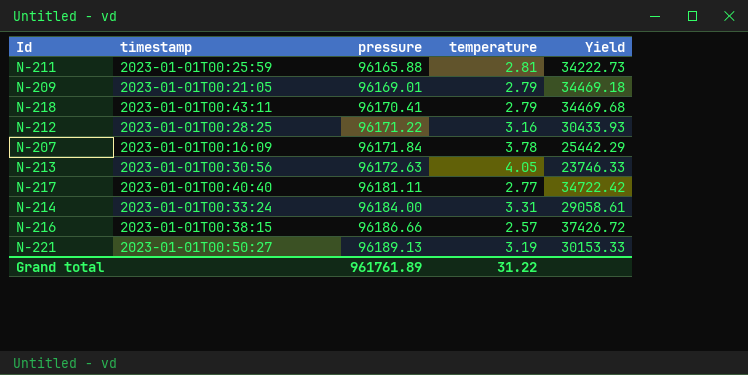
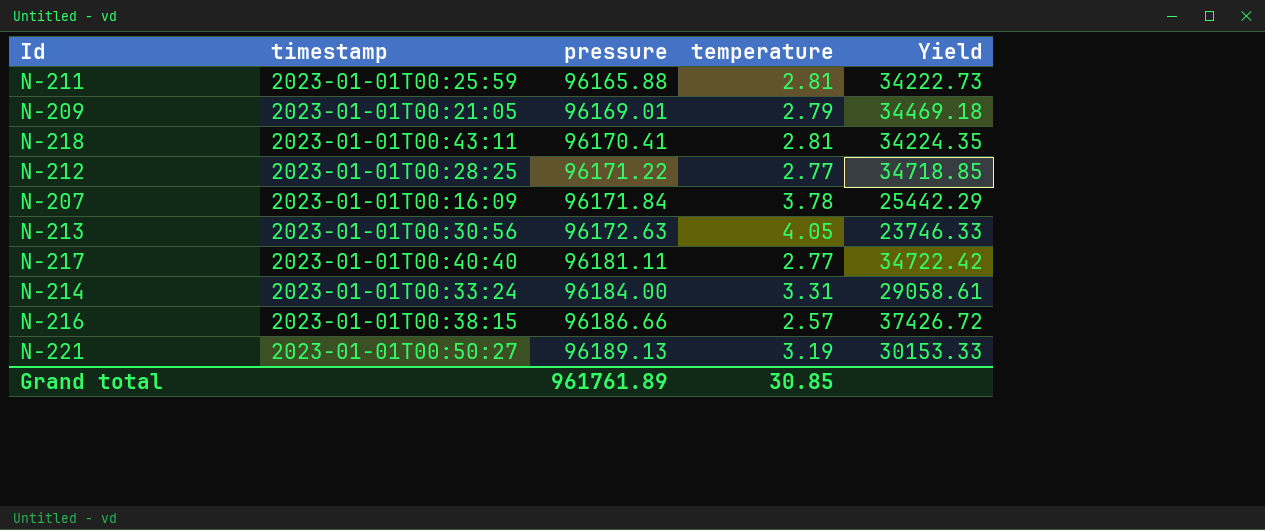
N-218 | temperature: 2.79 -> 2.81
N-218 | Yield: 34469.68 -> 34224.35
N-212 | temperature: 3.16 -> 2.77
N-212 | Yield: 30433.93 -> 34718.85
Grand total | temperature: 31.22 -> 30.85

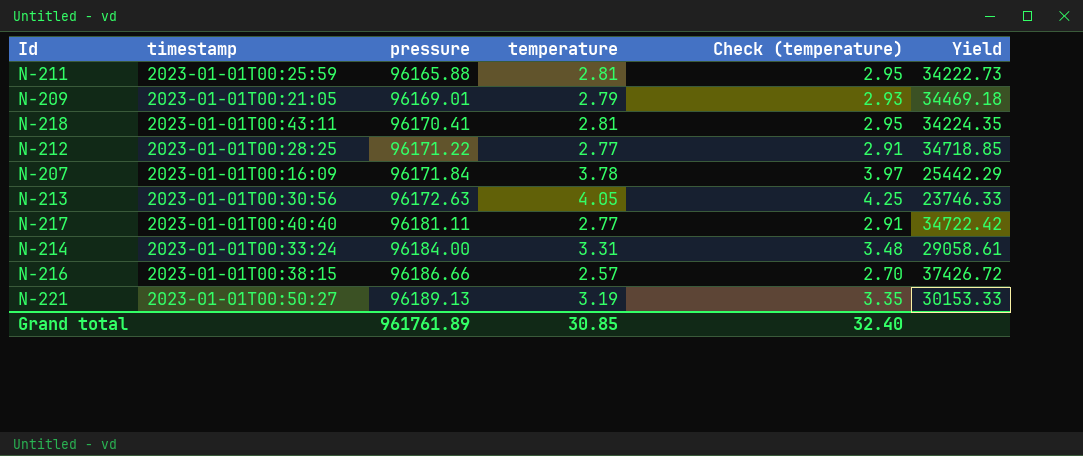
column Check (temperature) | formula: none -> [temperature] * 1.05

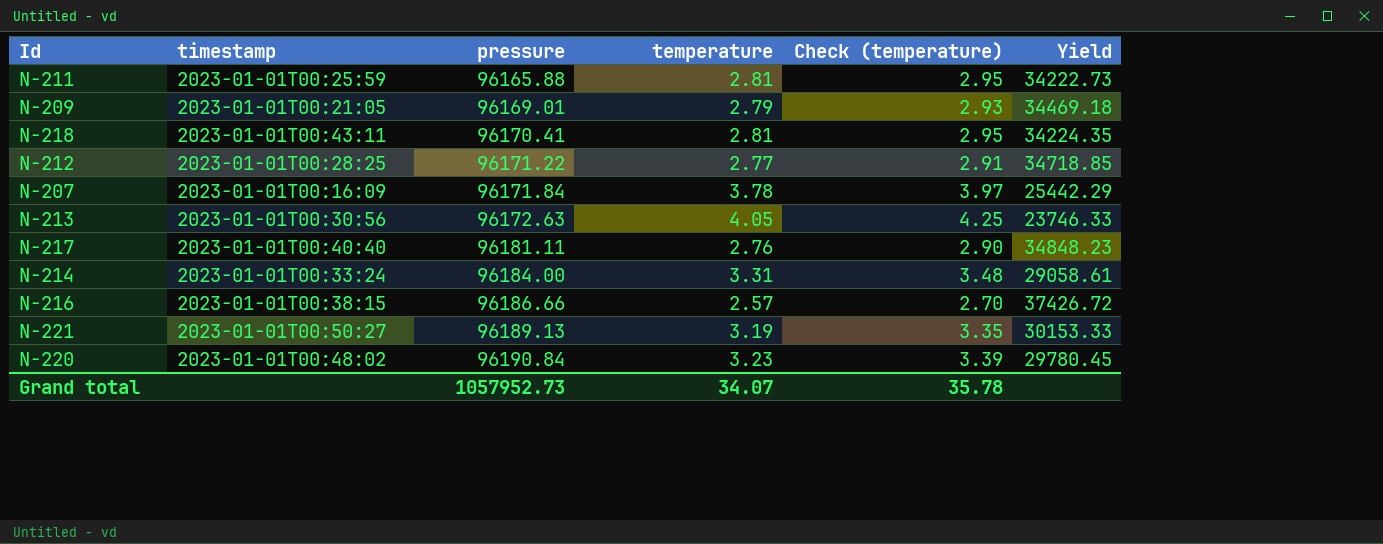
N-217 | temperature: 2.77 -> 2.76
N-217 | Check (temperature): 2.91 -> 2.90
N-217 | Yield: 34722.42 -> 34848.23
row N-220: none -> 2023-01-01T00:48:02 | 96190.84 | 3.23 | 3.39 | 29780.45
Grand total | pressure: 961761.89 -> 1057952.73
Grand total | temperature: 30.85 -> 34.07
Grand total | Check (temperature): 32.40 -> 35.78

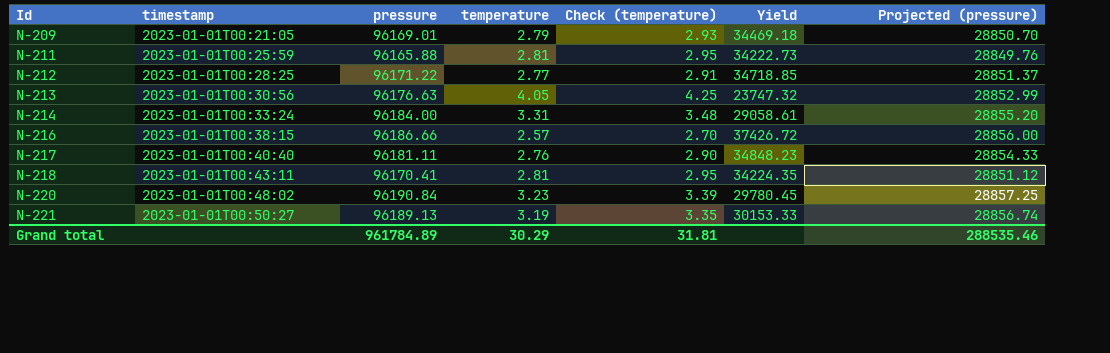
row order: pressure ascending -> Id ascending
column Projected (pressure) | formula: none -> [pressure] * 0.3
row N-207: 2023-01-01T00:16:09 | 96171.84 | 3.78 | 3.97 | 25442.29 -> none
N-213 | pressure: 96172.63 -> 96176.63
N-213 | Yield: 23746.33 -> 23747.32
Grand total | pressure: 1057952.73 -> 961784.89
Grand total | temperature: 34.07 -> 30.29
Grand total | Check (temperature): 35.78 -> 31.81

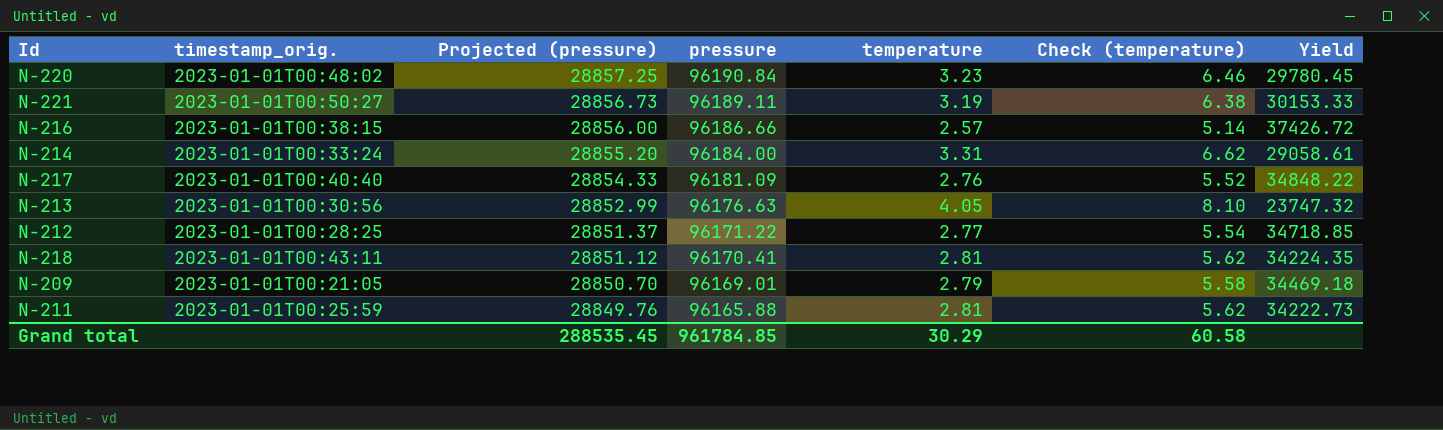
row order: Id ascending -> Projected (pressure) descending
column name: timestamp -> timestamp_orig.
column Projected (pressure) | position: 7 -> 3
column Check (temperature) | formula: [temperature] * 1.05 -> [temperature] * 2
N-221 | Projected (pressure): 28856.74 -> 28856.73
N-221 | pressure: 96189.13 -> 96189.11
N-217 | pressure: 96181.11 -> 96181.09
N-217 | Yield: 34848.23 -> 34848.22
Grand total | Projected (pressure): 288535.46 -> 288535.45
Grand total | pressure: 961784.89 -> 961784.85
Grand total | Check (temperature): 31.81 -> 60.58

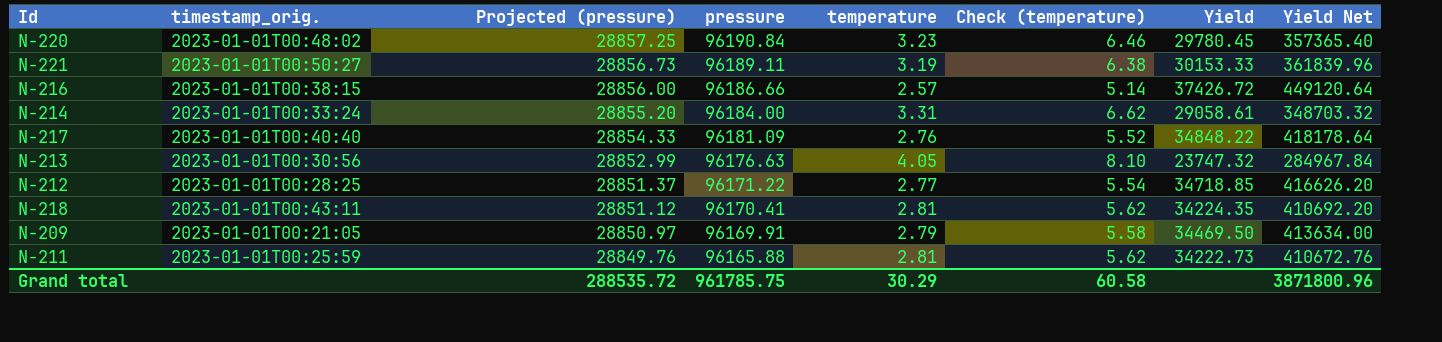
column Yield Net | formula: none -> [Yield] * 12
N-209 | Projected (pressure): 28850.70 -> 28850.97
N-209 | pressure: 96169.01 -> 96169.91
N-209 | Yield: 34469.18 -> 34469.50
Grand total | Projected (pressure): 288535.45 -> 288535.72
Grand total | pressure: 961784.85 -> 961785.75

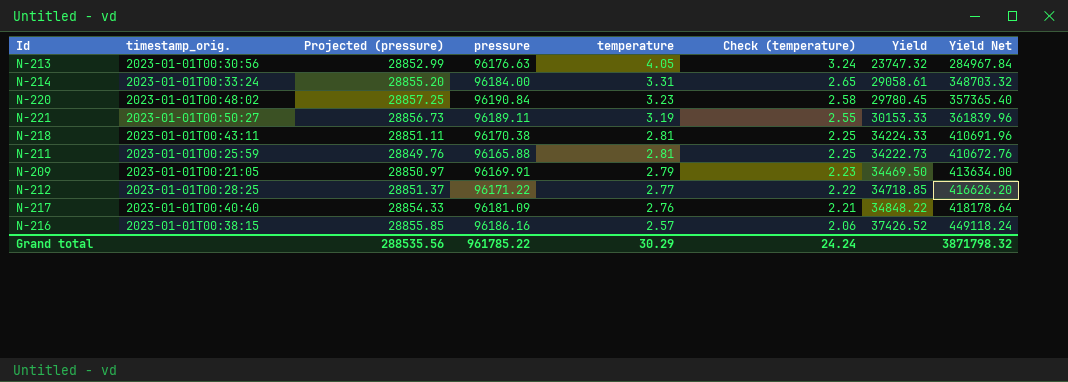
row order: Projected (pressure) descending -> temperature descending
column Check (temperature) | formula: [temperature] * 2 -> [temperature] * 0.8
N-218 | Projected (pressure): 28851.12 -> 28851.11
N-218 | pressure: 96170.41 -> 96170.38
N-218 | Yield: 34224.35 -> 34224.33
N-218 | Yield Net: 410692.20 -> 410691.96
N-216 | Projected (pressure): 28856.00 -> 28855.85
N-216 | pressure: 96186.66 -> 96186.16
N-216 | Yield: 37426.72 -> 37426.52
N-216 | Yield Net: 449120.64 -> 449118.24
Grand total | Projected (pressure): 288535.72 -> 288535.56
Grand total | pressure: 961785.75 -> 961785.22
Grand total | Check (temperature): 60.58 -> 24.24
Grand total | Yield Net: 3871800.96 -> 3871798.32

